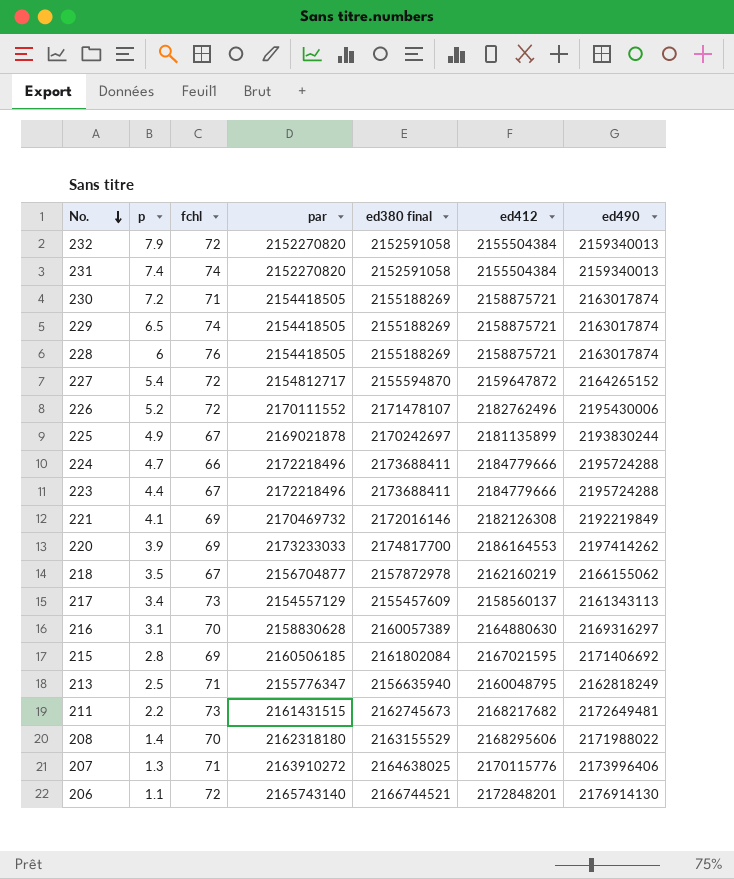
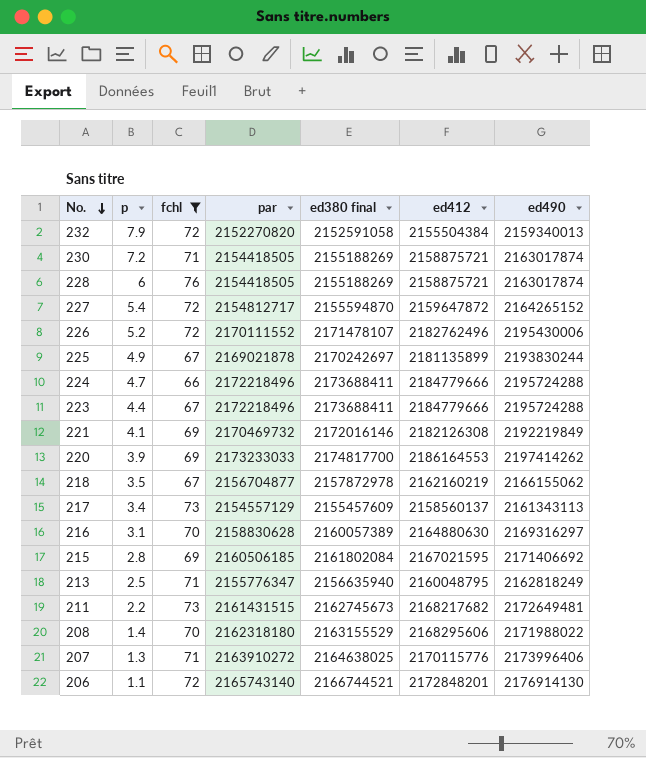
filter: none -> fchl != 74

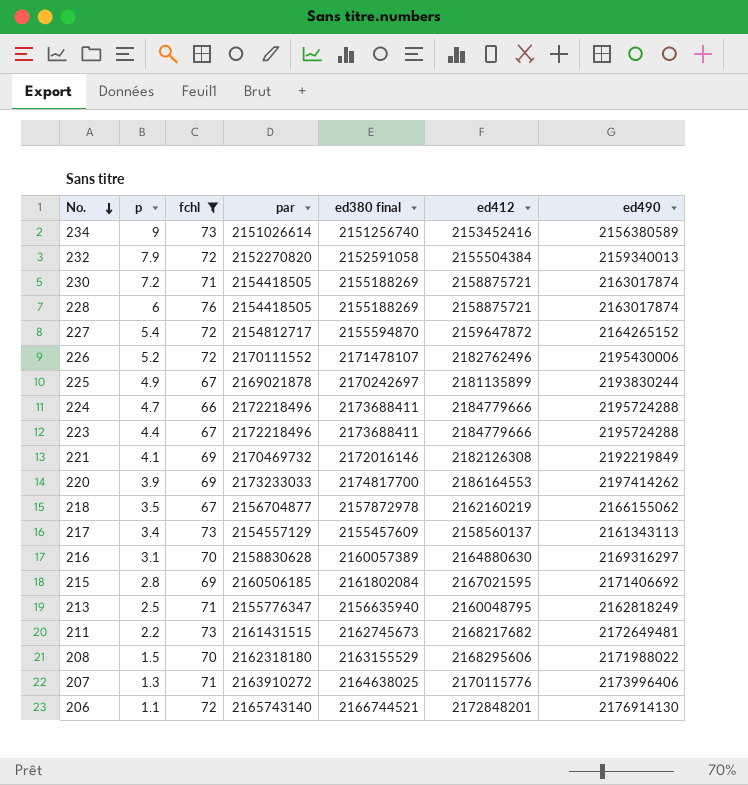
row 234: none -> 9 | 73 | 2151026614 | 2151256740 | 2153452416 | 2156380589
208 | p: 1.4 -> 1.5

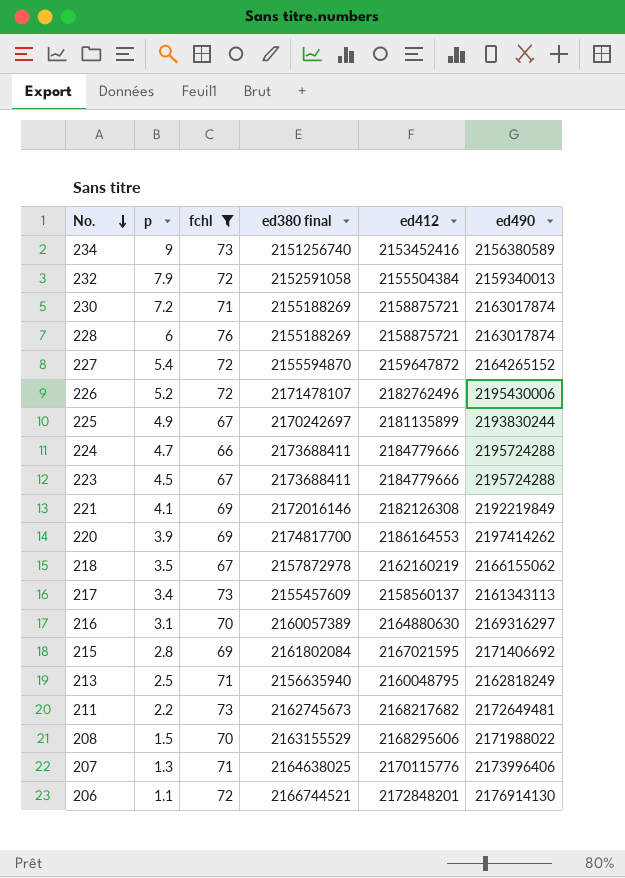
column par | position: 4 -> none
223 | p: 4.4 -> 4.5

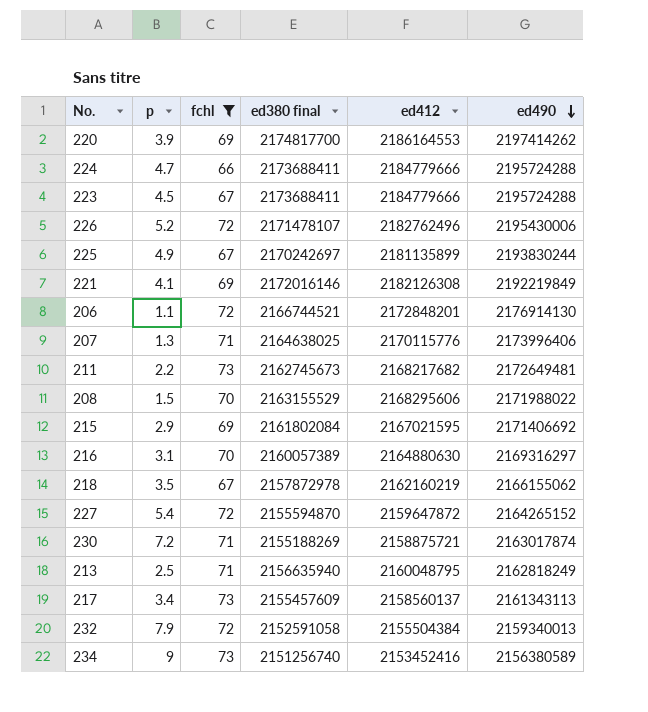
row order: No. descending -> ed490 descending
row 228: 6 | 76 | 2155188269 | 2158875721 | 2163017874 -> none
215 | p: 2.8 -> 2.9

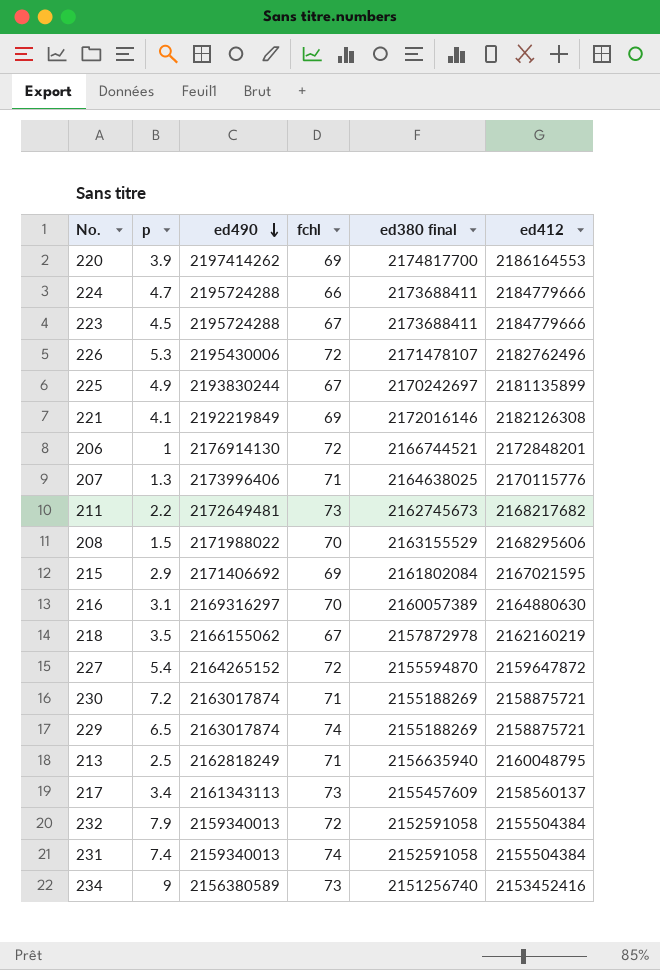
filter: fchl != 74 -> none
column ed490 | position: 6 -> 3
226 | p: 5.2 -> 5.3
206 | p: 1.1 -> 1

